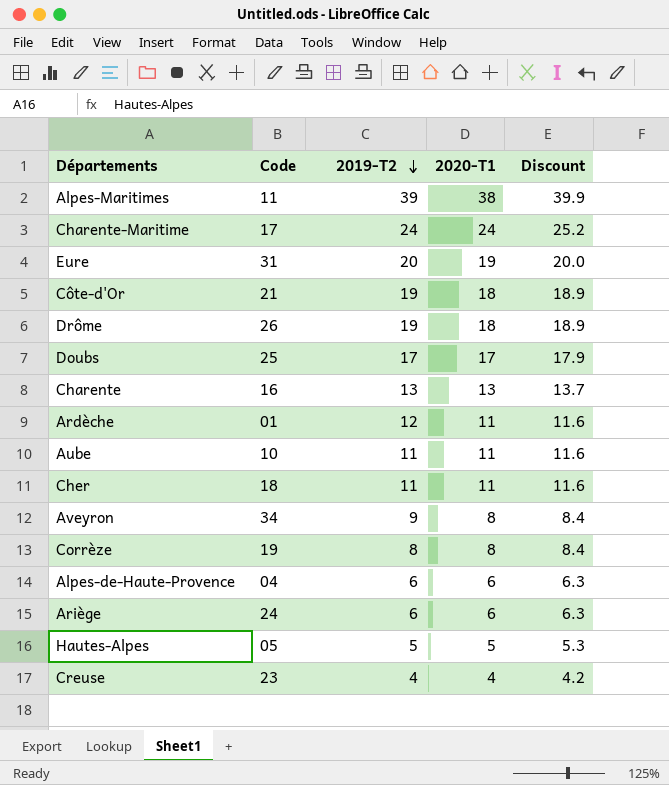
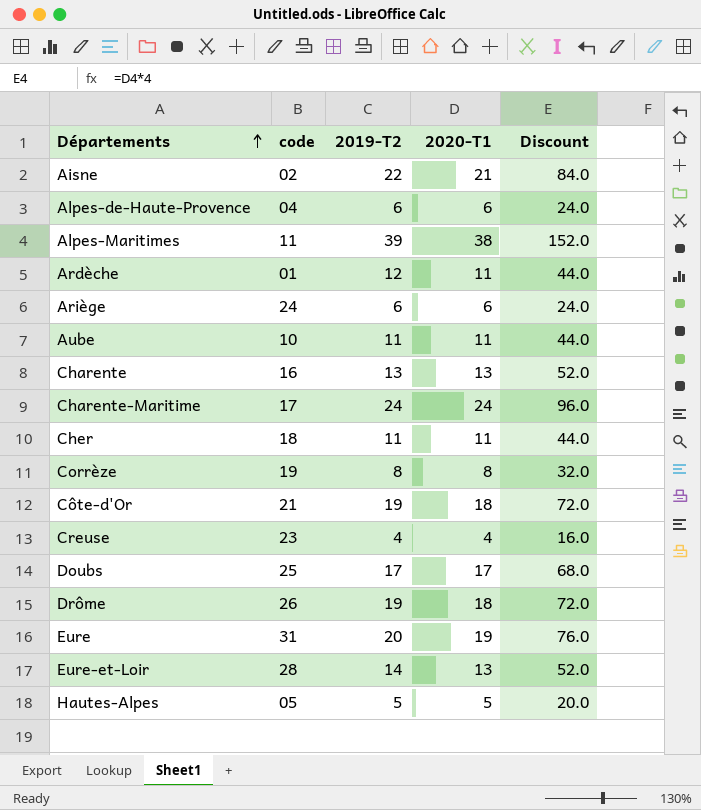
row order: 2019-T2 descending -> Départements ascending
column name: Code -> code
column Discount | formula: [2020-T1] * 1.05 -> [2020-T1] * 4
row Aveyron: 34 | 9 | 8 | 8.4 -> none
row Aisne: none -> 02 | 22 | 21 | 84.0
row Eure-et-Loir: none -> 28 | 14 | 13 | 52.0

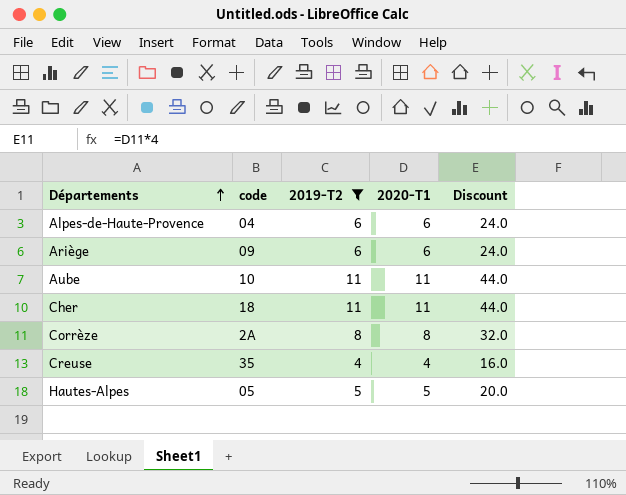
filter: none -> 2019-T2 <= 11
Ariège | code: 24 -> 09
Corrèze | code: 19 -> 2A
Creuse | code: 23 -> 35

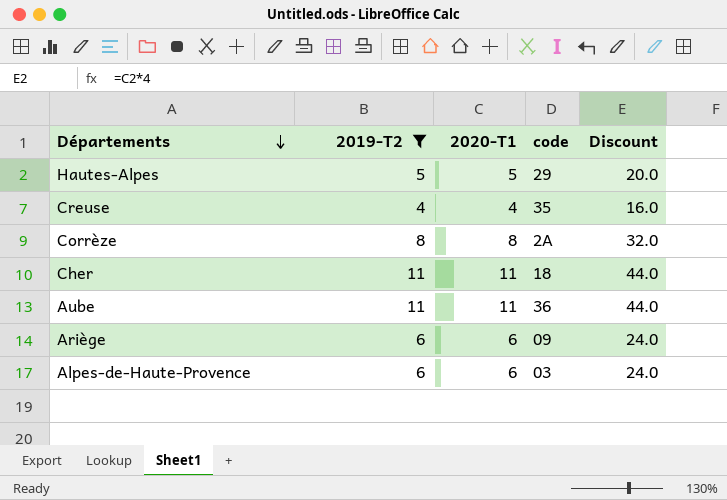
row order: Départements ascending -> Départements descending
column code | position: 2 -> 4
Hautes-Alpes | code: 05 -> 29
Aube | code: 10 -> 36
Alpes-de-Haute-Provence | code: 04 -> 03

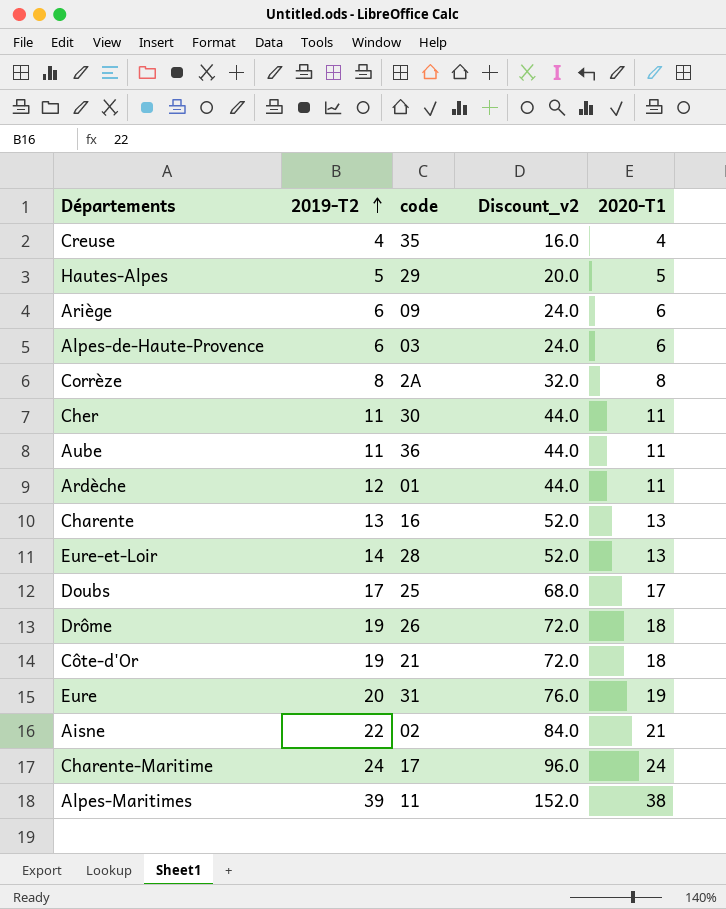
filter: 2019-T2 <= 11 -> none
row order: Départements descending -> 2019-T2 ascending
column name: Discount -> Discount_v2
column 2020-T1 | position: 3 -> 5
Cher | code: 18 -> 30

